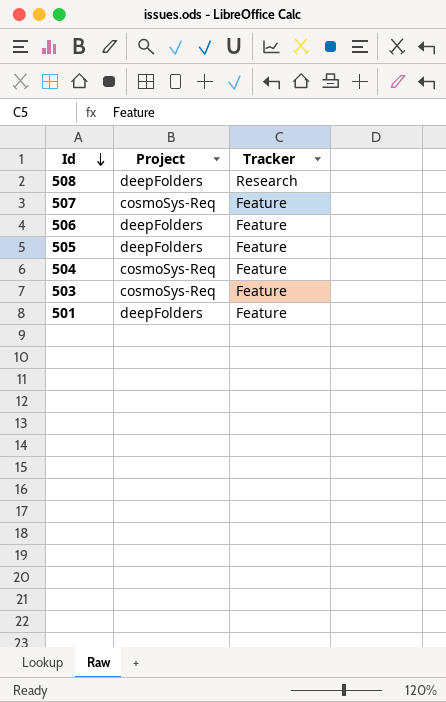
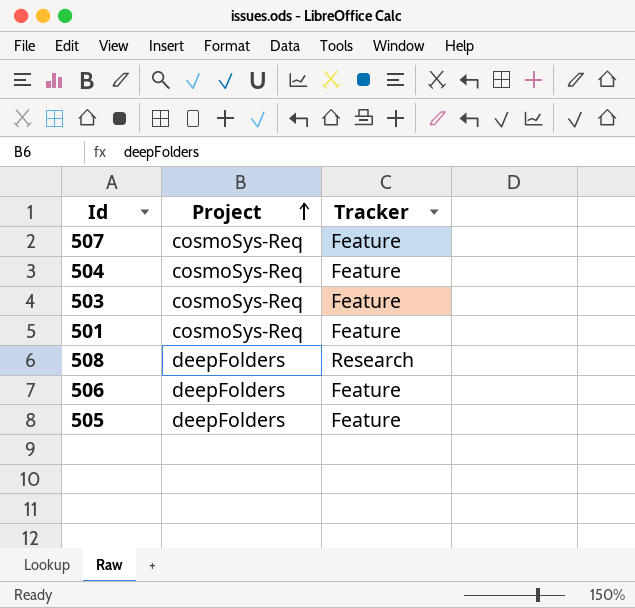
row order: Id descending -> Project ascending
501 | Project: deepFolders -> cosmoSys-Req

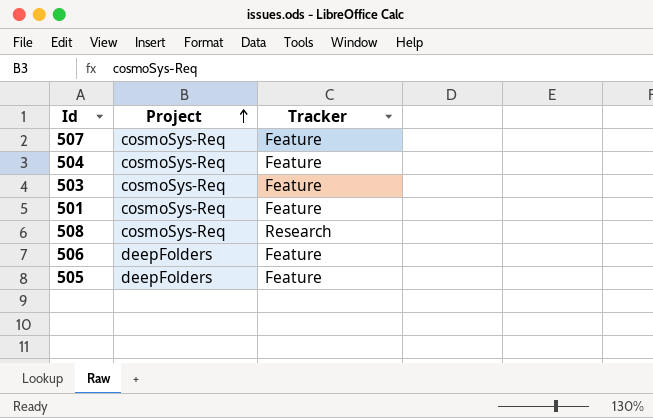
508 | Project: deepFolders -> cosmoSys-Req

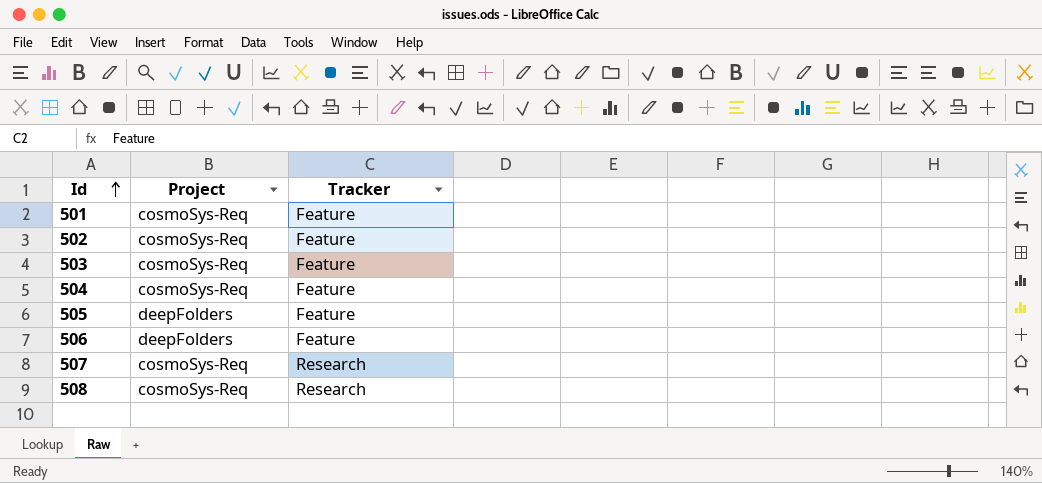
row order: Project ascending -> Id ascending
row 502: none -> cosmoSys-Req | Feature
507 | Tracker: Feature -> Research

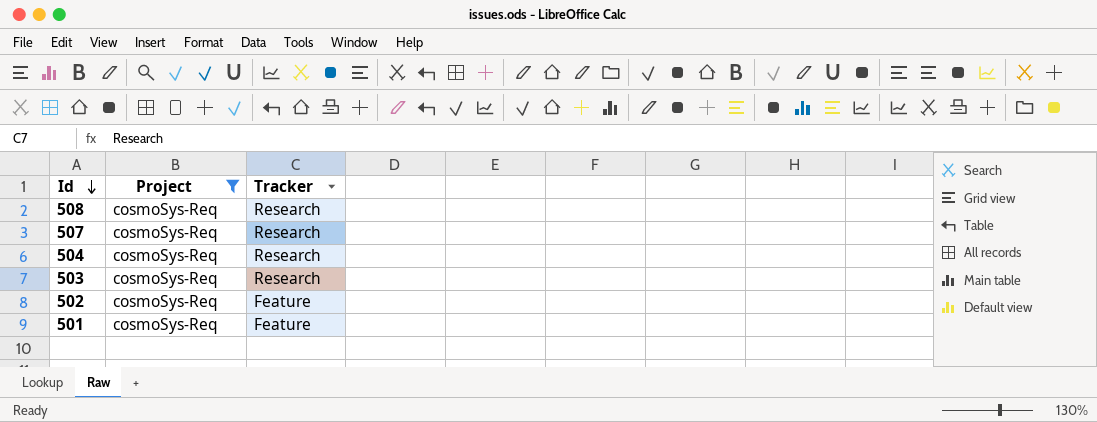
filter: none -> Project = cosmoSys-Req
row order: Id ascending -> Id descending
504 | Tracker: Feature -> Research
503 | Tracker: Feature -> Research

